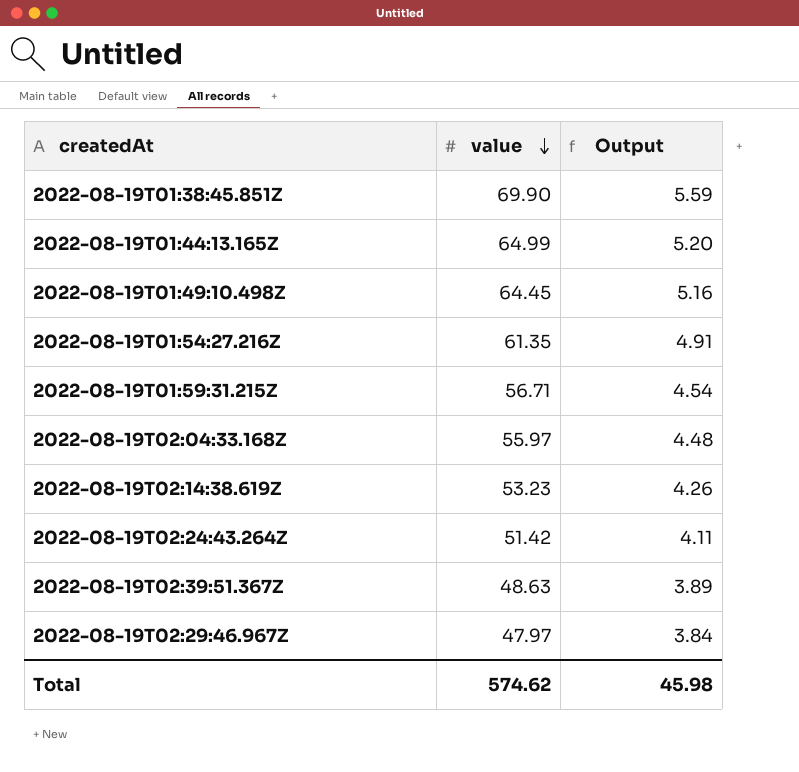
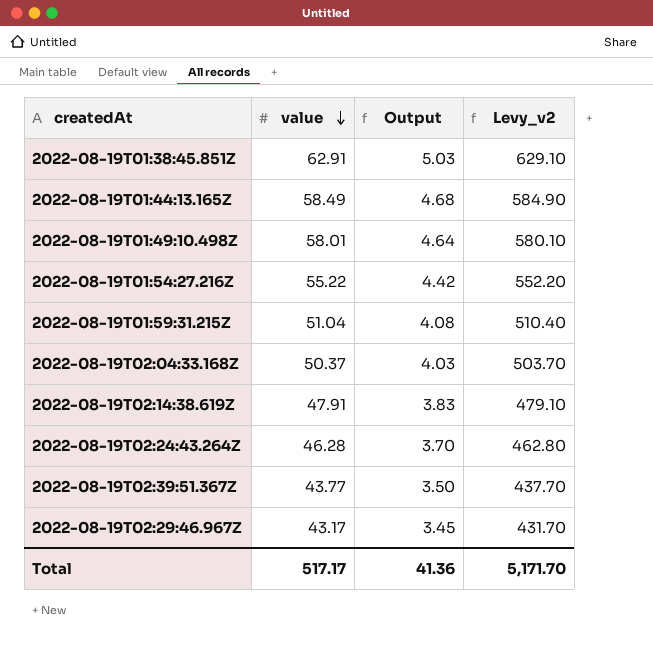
column Levy_v2 | formula: none -> [value] * 10
2022-08-19T01:38:45.851Z | value: 69.90 -> 62.91
2022-08-19T01:38:45.851Z | Output: 5.59 -> 5.03
2022-08-19T01:44:13.165Z | value: 64.99 -> 58.49
2022-08-19T01:44:13.165Z | Output: 5.20 -> 4.68
2022-08-19T01:49:10.498Z | value: 64.45 -> 58.01
2022-08-19T01:49:10.498Z | Output: 5.16 -> 4.64
2022-08-19T01:54:27.216Z | value: 61.35 -> 55.22
2022-08-19T01:54:27.216Z | Output: 4.91 -> 4.42
2022-08-19T01:59:31.215Z | value: 56.71 -> 51.04
2022-08-19T01:59:31.215Z | Output: 4.54 -> 4.08
2022-08-19T02:04:33.168Z | value: 55.97 -> 50.37
2022-08-19T02:04:33.168Z | Output: 4.48 -> 4.03
2022-08-19T02:14:38.619Z | value: 53.23 -> 47.91
2022-08-19T02:14:38.619Z | Output: 4.26 -> 3.83
2022-08-19T02:24:43.264Z | value: 51.42 -> 46.28
2022-08-19T02:24:43.264Z | Output: 4.11 -> 3.70
2022-08-19T02:39:51.367Z | value: 48.63 -> 43.77
2022-08-19T02:39:51.367Z | Output: 3.89 -> 3.50
2022-08-19T02:29:46.967Z | value: 47.97 -> 43.17
2022-08-19T02:29:46.967Z | Output: 3.84 -> 3.45
Total | value: 574.62 -> 517.17
Total | Output: 45.98 -> 41.36

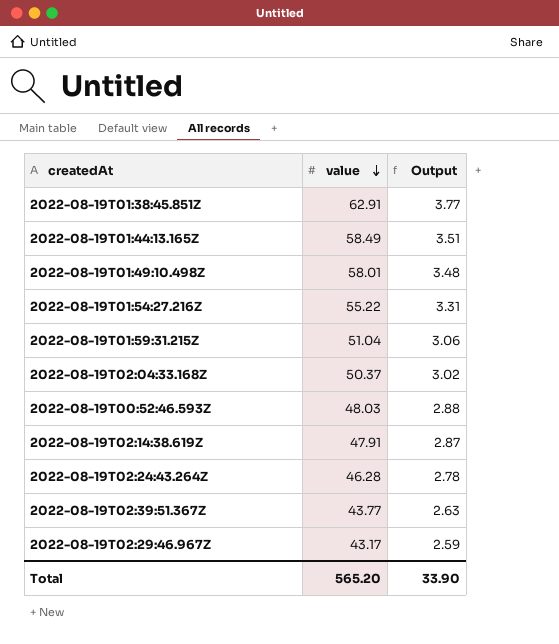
column Levy_v2 | formula: [value] * 10 -> none
column Output | formula: [value] * 0.08 -> [value] * 0.06
row 2022-08-19T00:52:46.593Z: none -> 48.03 | 2.88
Total | value: 517.17 -> 565.20
Total | Output: 41.36 -> 33.90

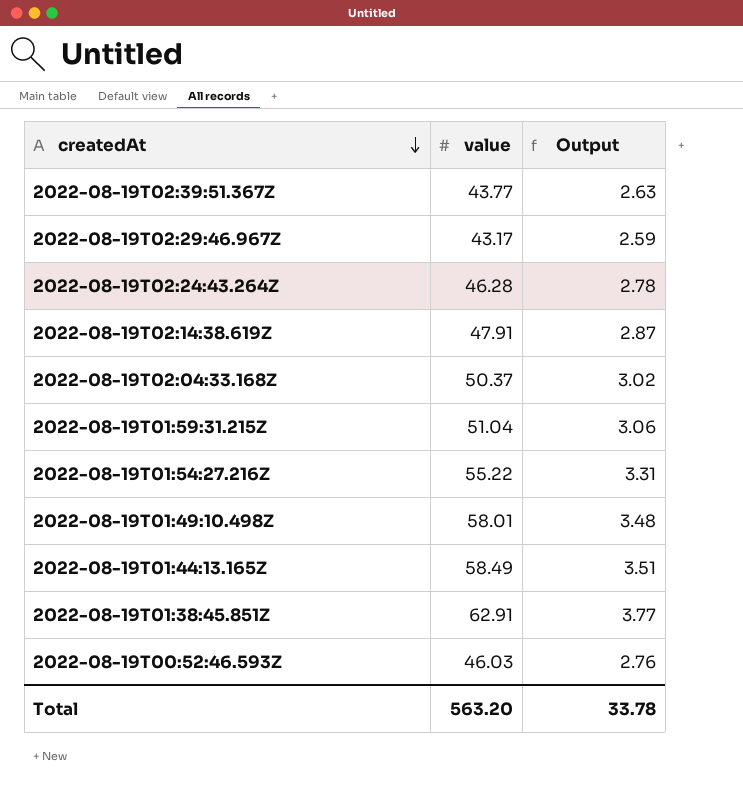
row order: value descending -> createdAt descending
2022-08-19T00:52:46.593Z | value: 48.03 -> 46.03
2022-08-19T00:52:46.593Z | Output: 2.88 -> 2.76
Total | value: 565.20 -> 563.20
Total | Output: 33.90 -> 33.78

